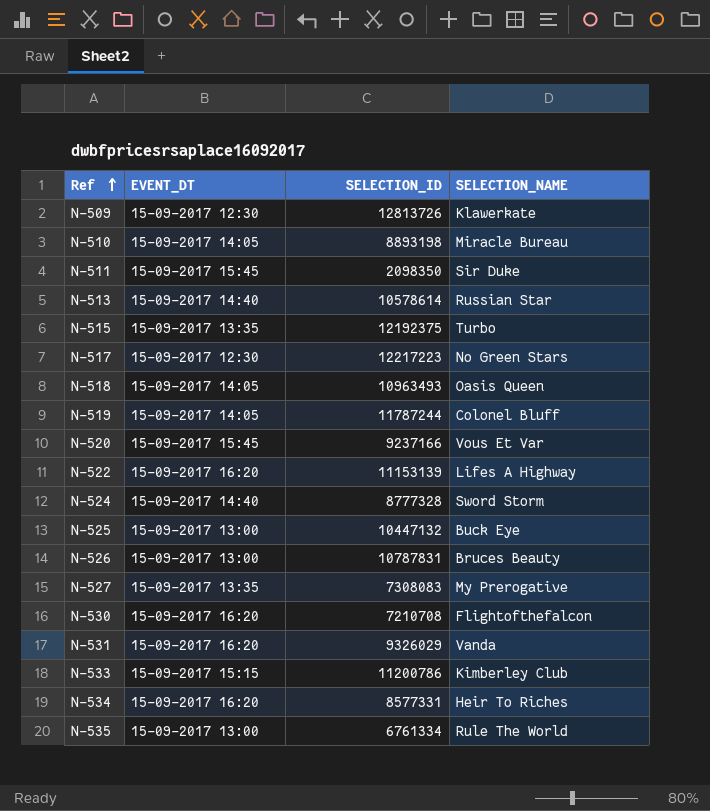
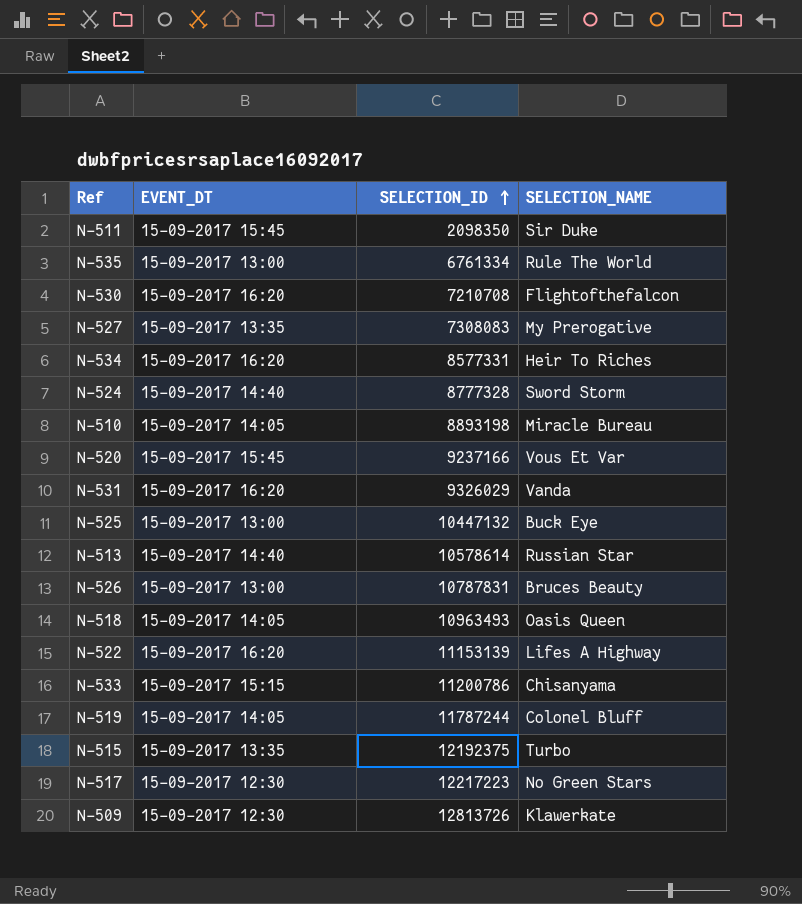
row order: Ref ascending -> SELECTION_ID ascending
N-533 | SELECTION_NAME: Kimberley Club -> Chisanyama

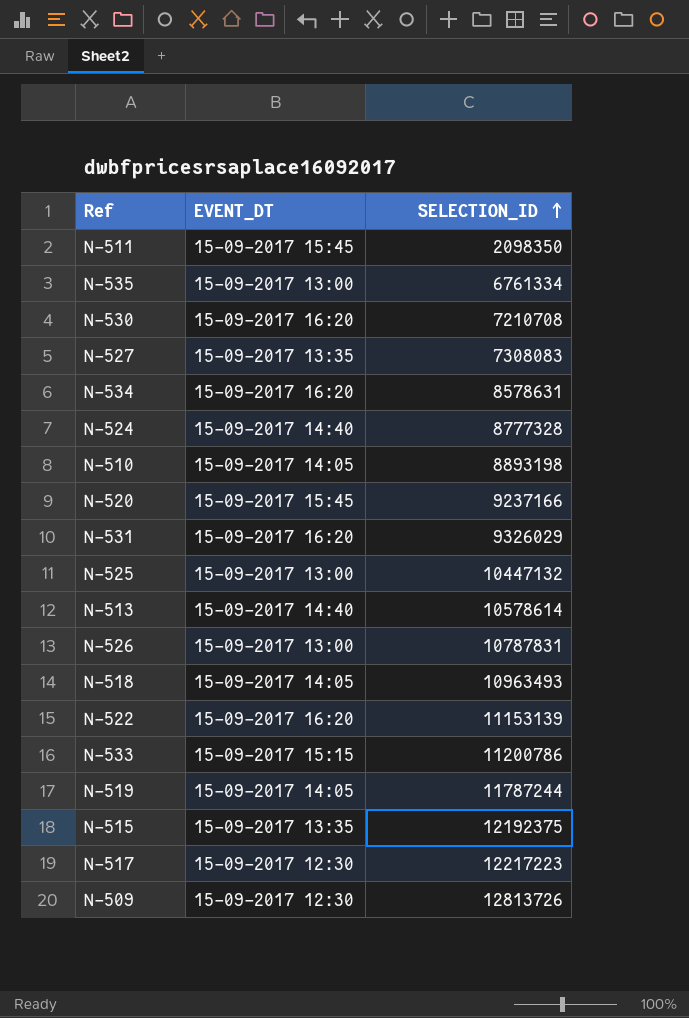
column SELECTION_NAME | position: 4 -> none
N-534 | SELECTION_ID: 8577331 -> 8578631

